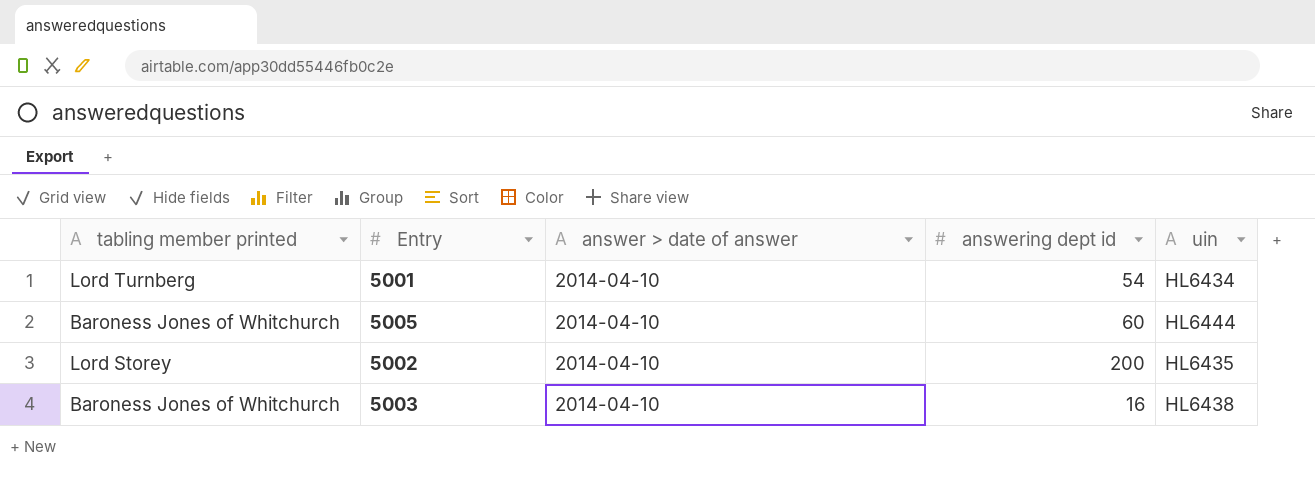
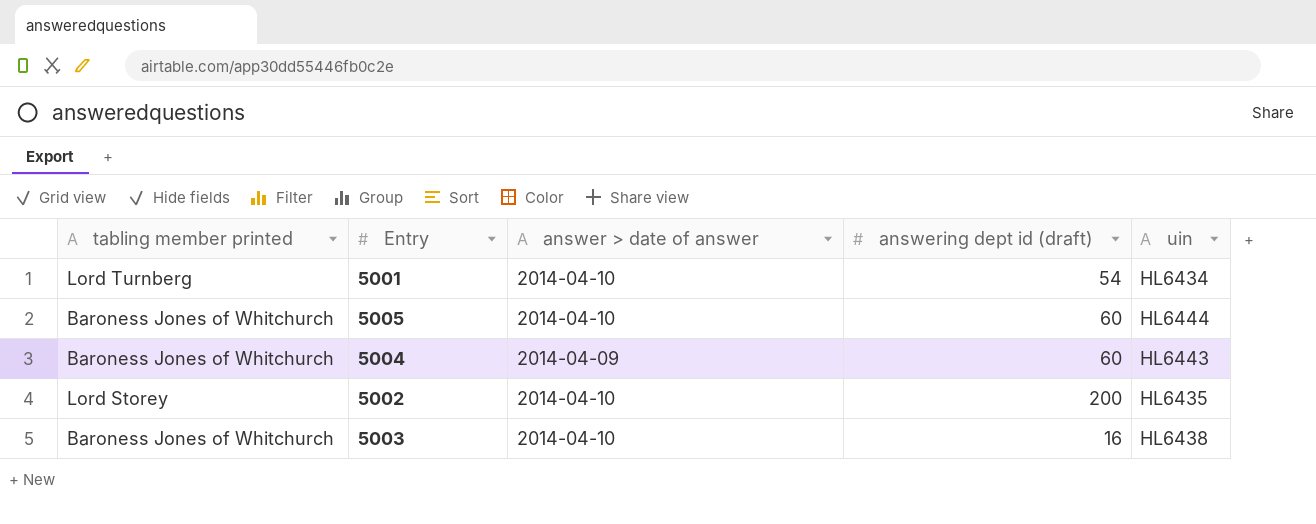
column name: answering dept id -> answering dept id (draft)
row 5004: none -> Baroness Jones of Whitchurch | 2014-04-09 | 60 | HL6443

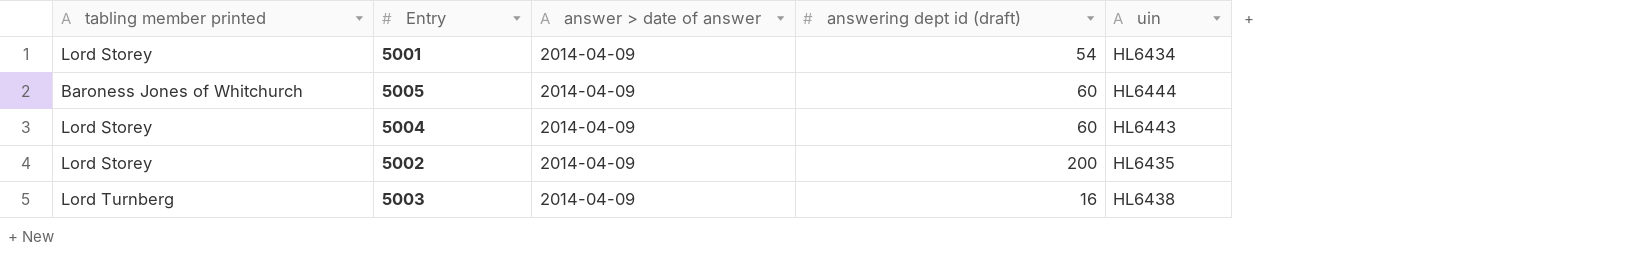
5001 | tabling member printed: Lord Turnberg -> Lord Storey
5001 | answer > date of answer: 2014-04-10 -> 2014-04-09
5005 | answer > date of answer: 2014-04-10 -> 2014-04-09
5004 | tabling member printed: Baroness Jones of Whitchurch -> Lord Storey
5002 | answer > date of answer: 2014-04-10 -> 2014-04-09
5003 | tabling member printed: Baroness Jones of Whitchurch -> Lord Turnberg
5003 | answer > date of answer: 2014-04-10 -> 2014-04-09

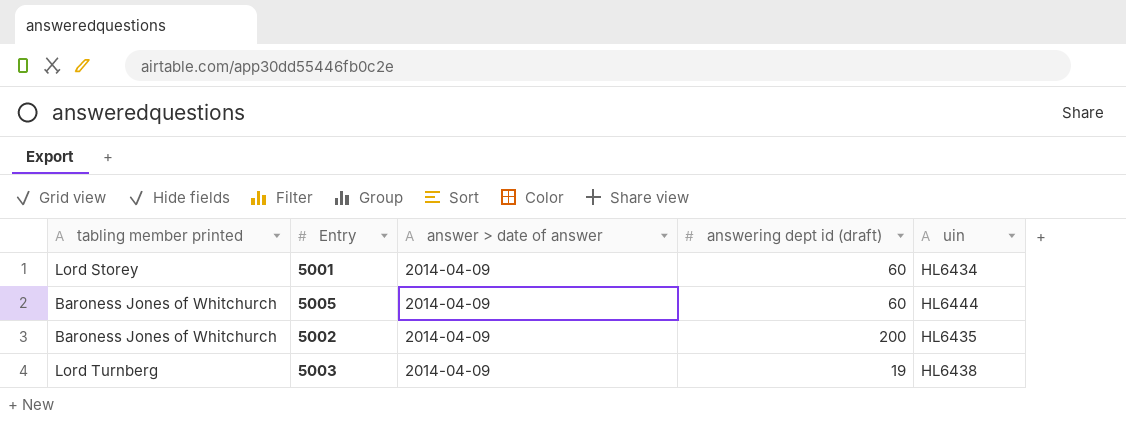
row 5004: Lord Storey | 2014-04-09 | 60 | HL6443 -> none
5001 | answering dept id (draft): 54 -> 60
5002 | tabling member printed: Lord Storey -> Baroness Jones of Whitchurch
5003 | answering dept id (draft): 16 -> 19

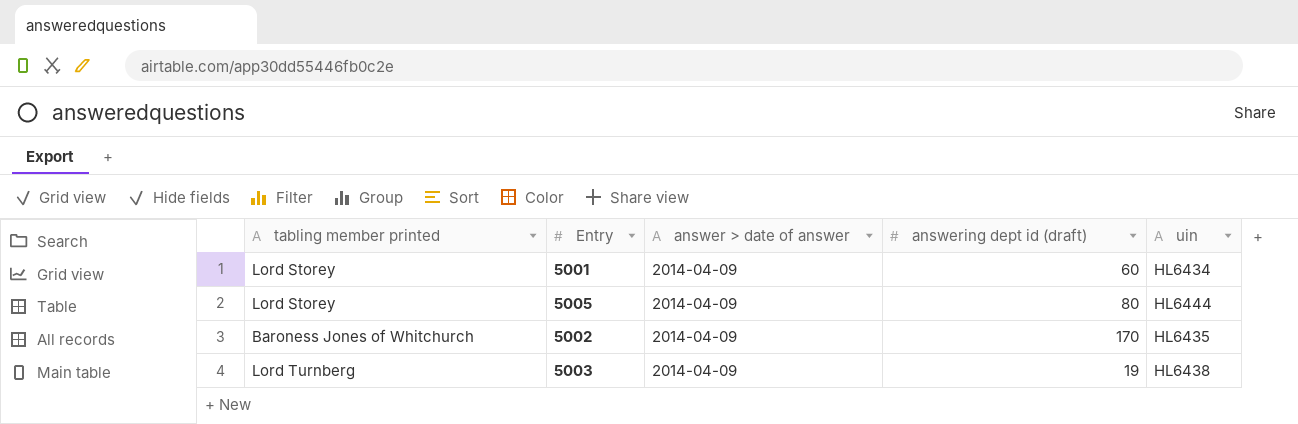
5005 | tabling member printed: Baroness Jones of Whitchurch -> Lord Storey
5005 | answering dept id (draft): 60 -> 80
5002 | answering dept id (draft): 200 -> 170

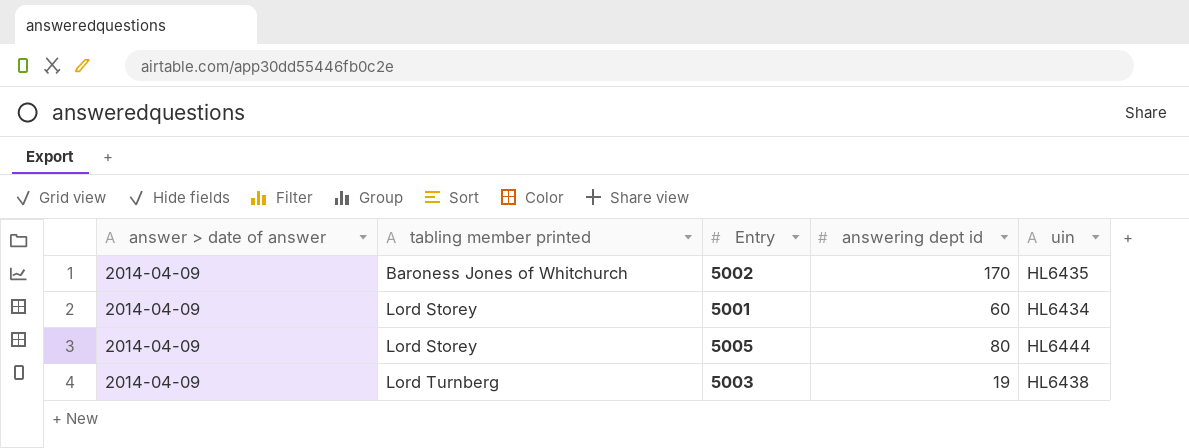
row order: none -> tabling member printed ascending
column answer > date of answer | position: 3 -> 1
column name: answering dept id (draft) -> answering dept id

